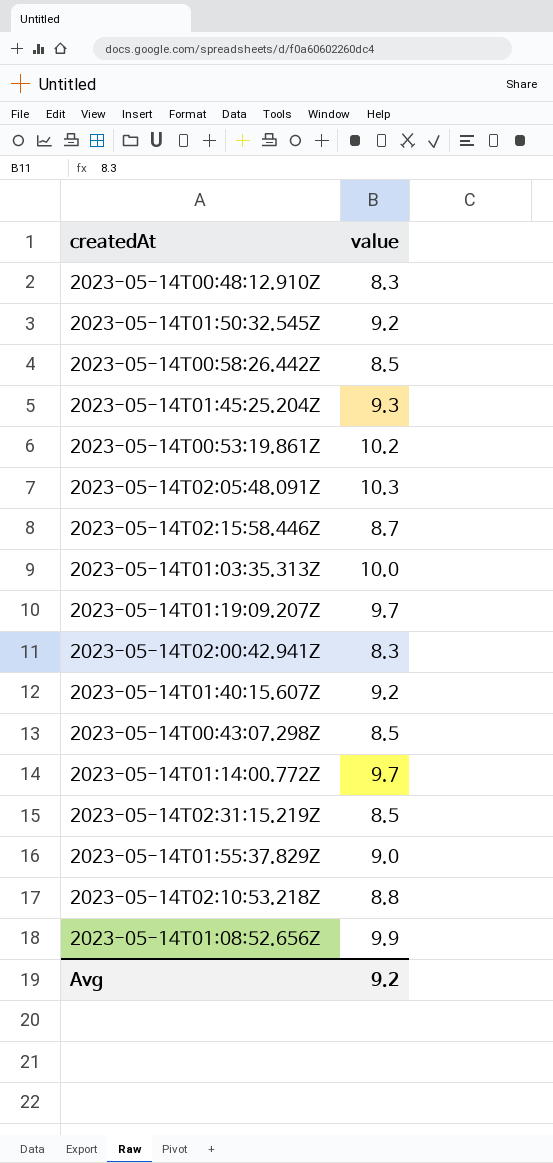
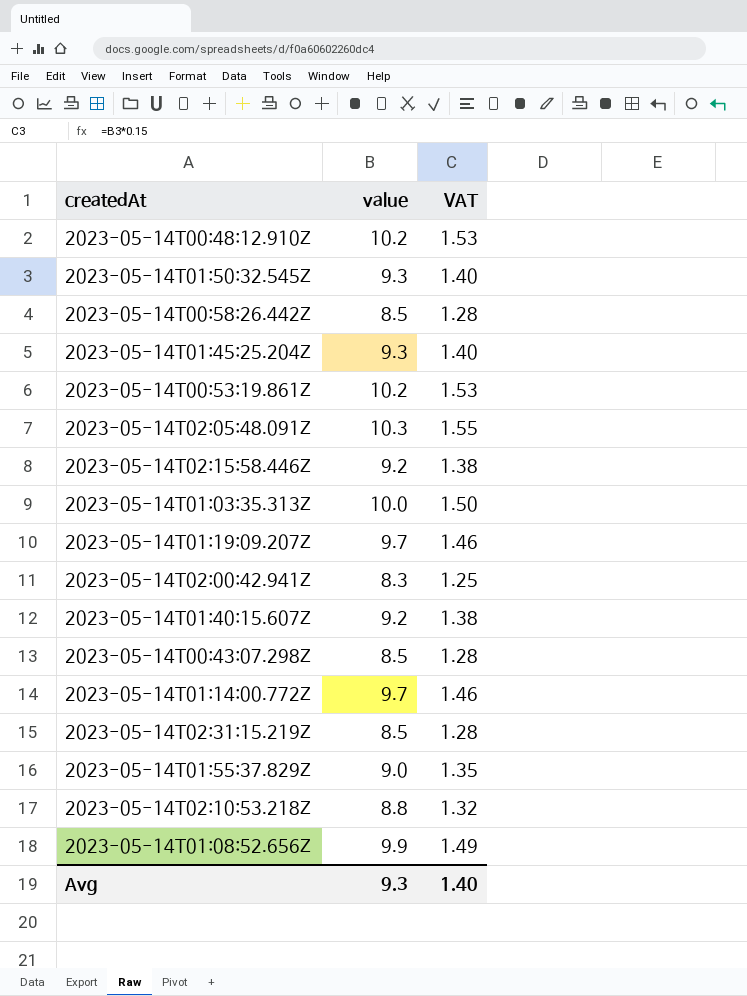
column VAT | formula: none -> [value] * 0.15
2023-05-14T00:48:12.910Z | value: 8.3 -> 10.2
2023-05-14T01:50:32.545Z | value: 9.2 -> 9.3
2023-05-14T02:15:58.446Z | value: 8.7 -> 9.2
Avg | value: 9.2 -> 9.3

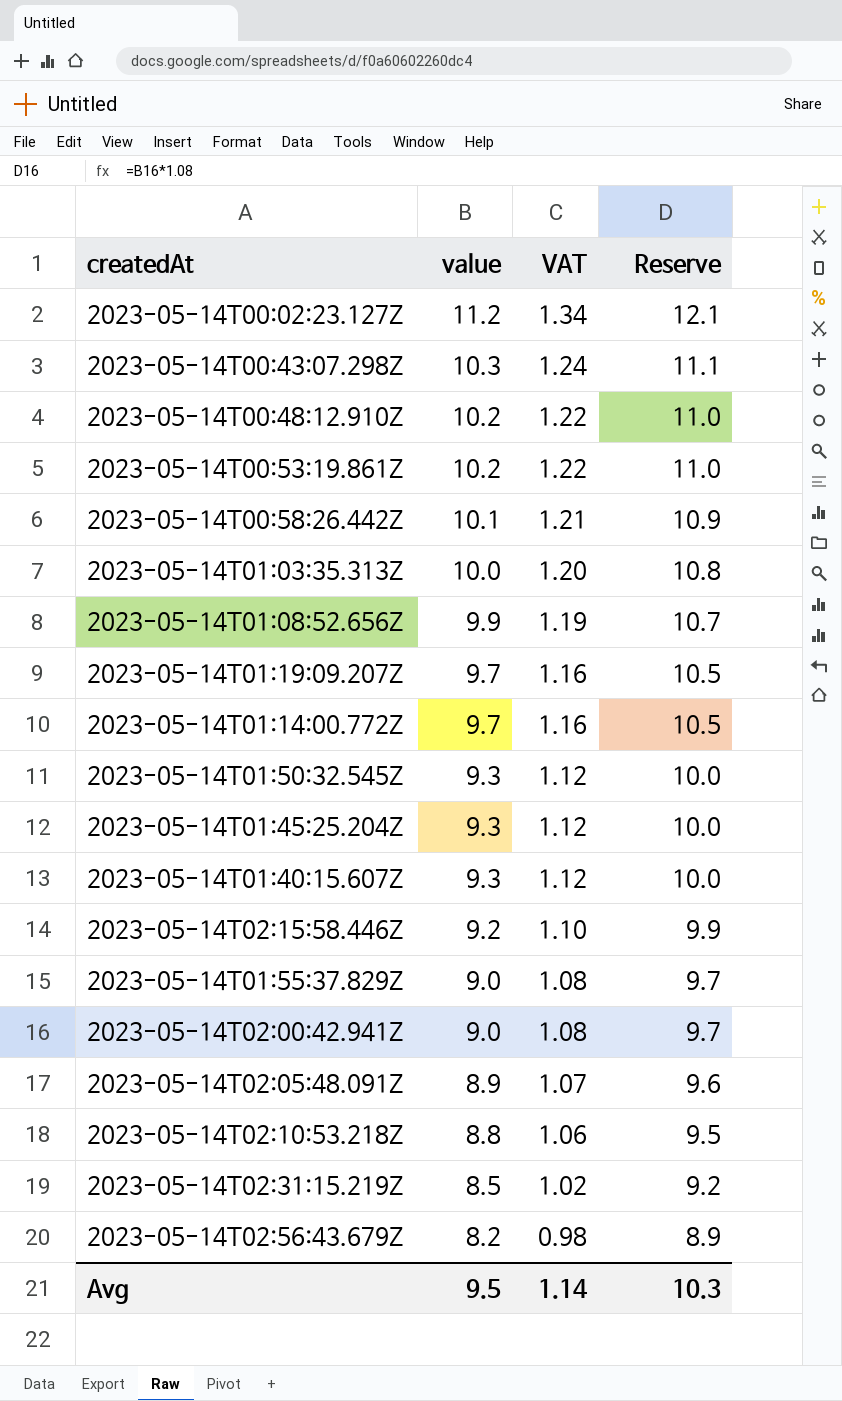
row order: none -> value descending
column VAT | formula: [value] * 0.15 -> [value] * 0.12
column Reserve | formula: none -> [value] * 1.08
row 2023-05-14T00:02:23.127Z: none -> 11.2 | 1.34 | 12.1
2023-05-14T00:43:07.298Z | value: 8.5 -> 10.3
2023-05-14T00:58:26.442Z | value: 8.5 -> 10.1
2023-05-14T01:40:15.607Z | value: 9.2 -> 9.3
2023-05-14T02:00:42.941Z | value: 8.3 -> 9.0
2023-05-14T02:05:48.091Z | value: 10.3 -> 8.9
row 2023-05-14T02:56:43.679Z: none -> 8.2 | 0.98 | 8.9
Avg | value: 9.3 -> 9.5
Avg | VAT: 1.40 -> 1.14

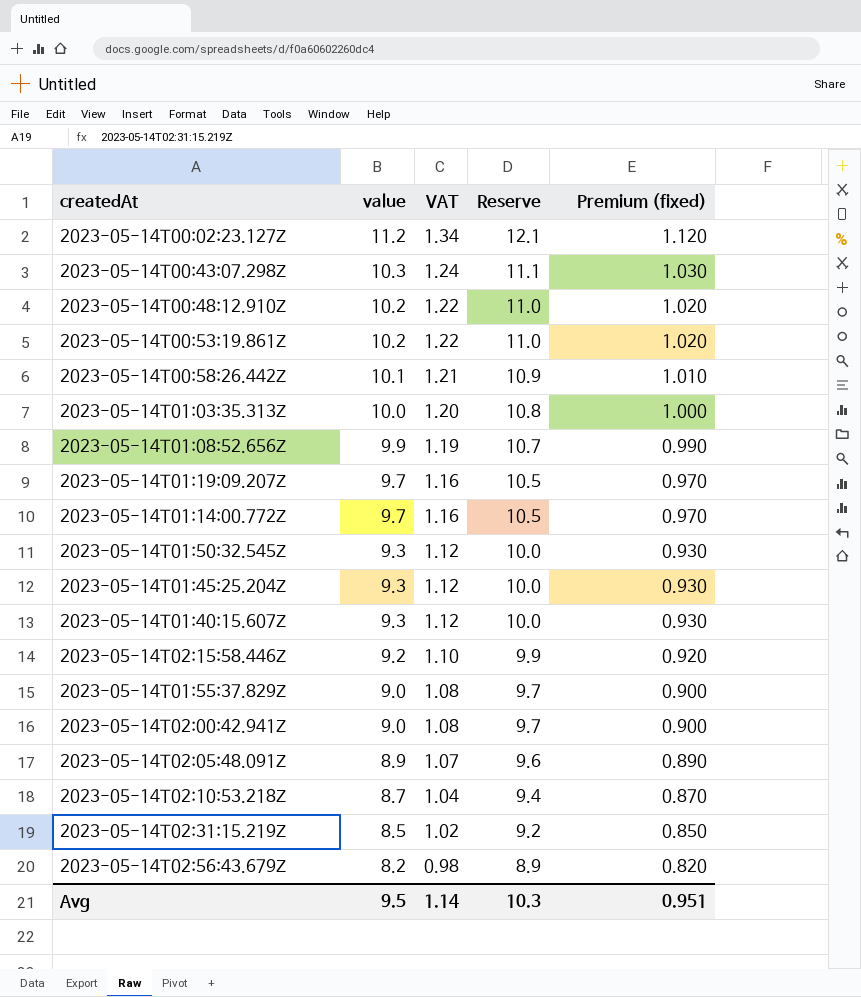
column Premium (fixed) | formula: none -> [value] * 0.1
2023-05-14T02:10:53.218Z | value: 8.8 -> 8.7
2023-05-14T02:10:53.218Z | VAT: 1.06 -> 1.04
2023-05-14T02:10:53.218Z | Reserve: 9.5 -> 9.4

